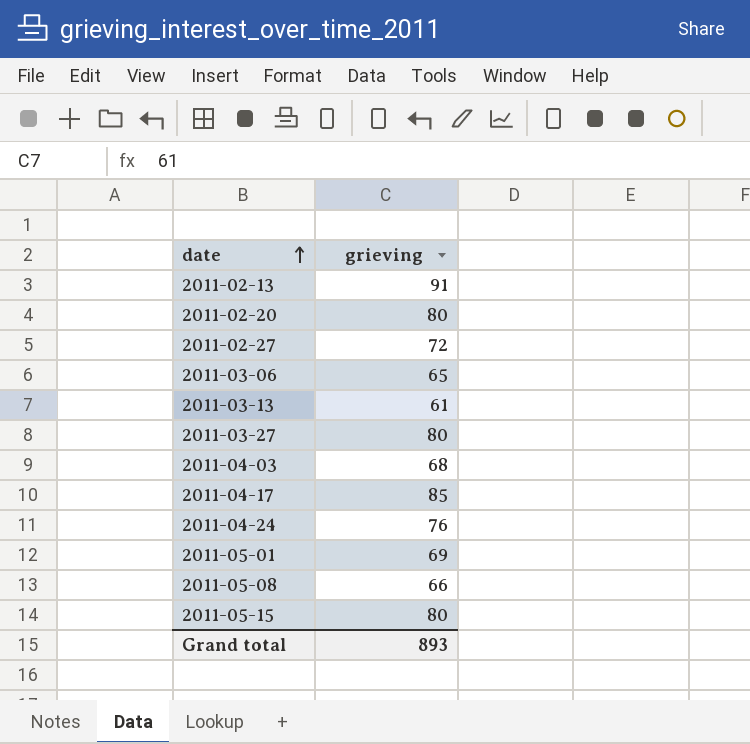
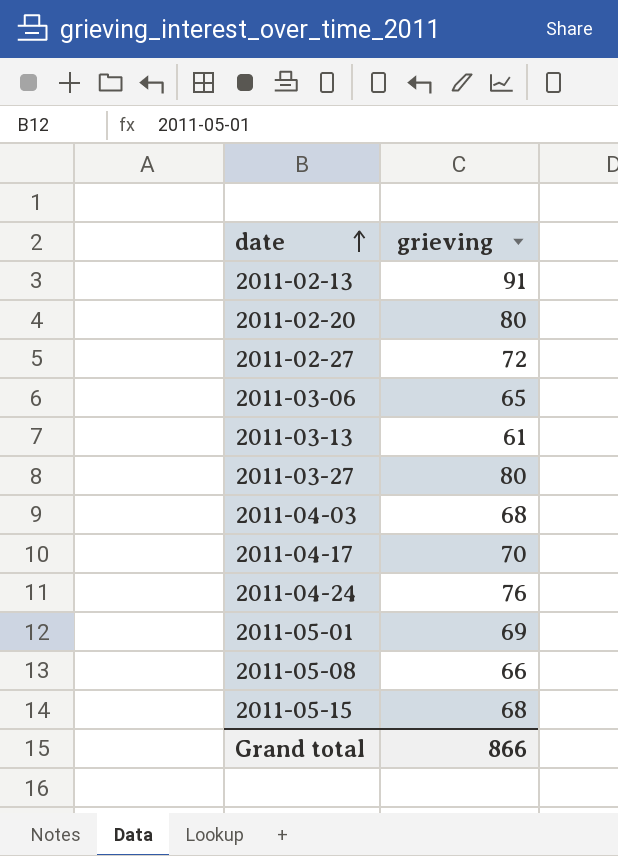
2011-04-17 | grieving: 85 -> 70
2011-05-15 | grieving: 80 -> 68
Grand total | grieving: 893 -> 866

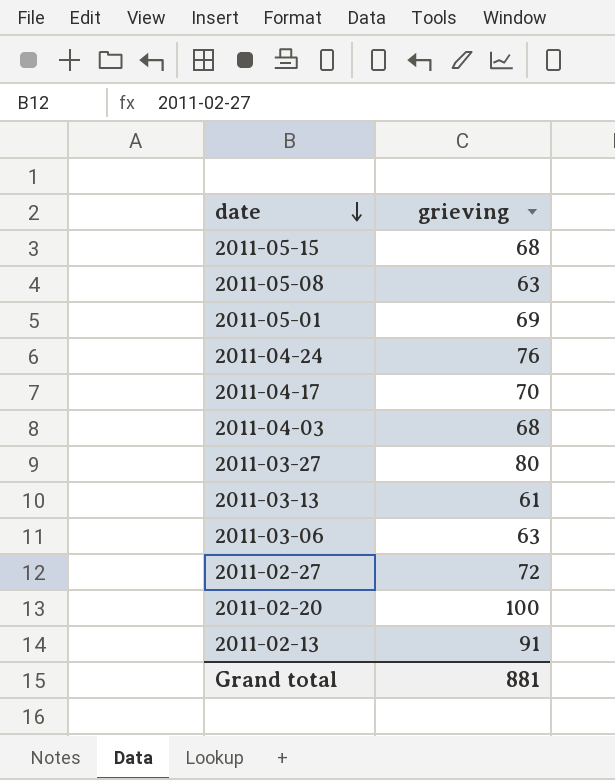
row order: date ascending -> date descending
2011-05-08 | grieving: 66 -> 63
2011-03-06 | grieving: 65 -> 63
2011-02-20 | grieving: 80 -> 100
Grand total | grieving: 866 -> 881

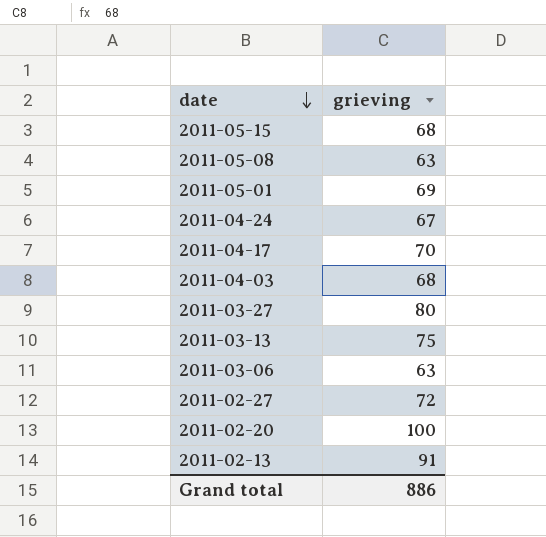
2011-04-24 | grieving: 76 -> 67
2011-03-13 | grieving: 61 -> 75
Grand total | grieving: 881 -> 886

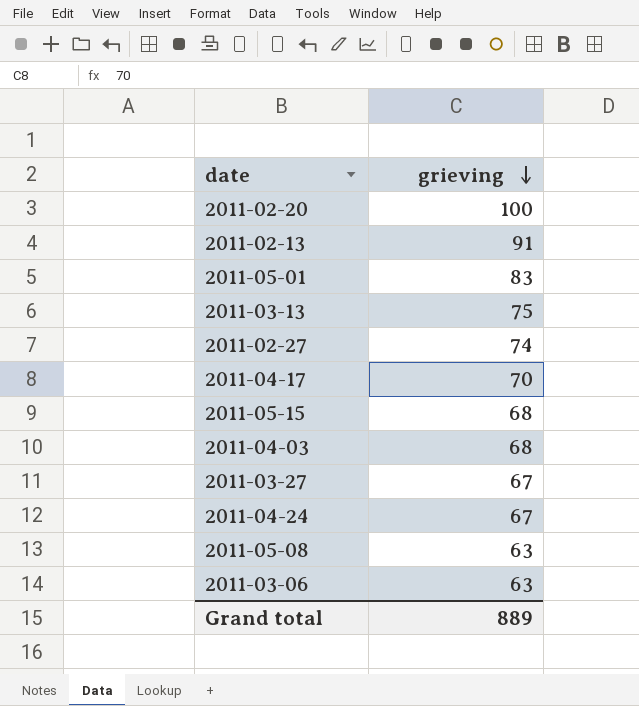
row order: date descending -> grieving descending
2011-05-01 | grieving: 69 -> 83
2011-02-27 | grieving: 72 -> 74
2011-03-27 | grieving: 80 -> 67
Grand total | grieving: 886 -> 889

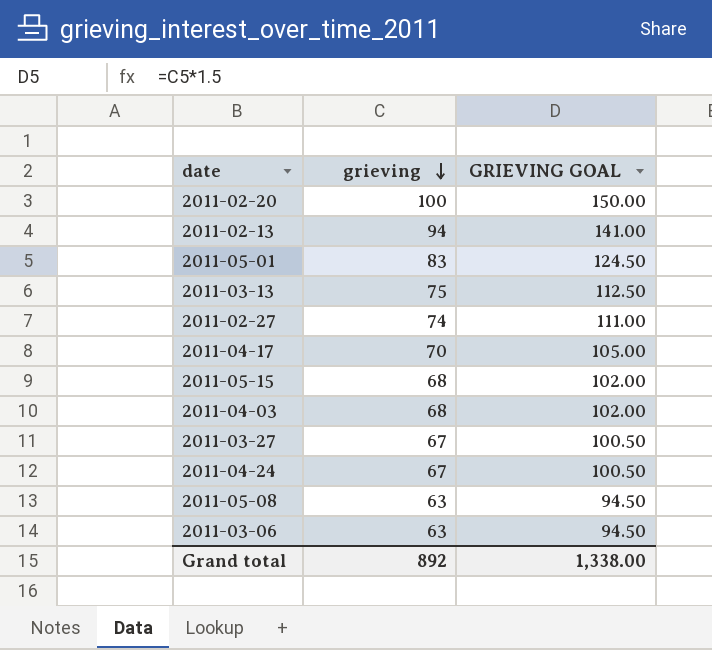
column GRIEVING GOAL | formula: none -> [grieving] * 1.5
2011-02-13 | grieving: 91 -> 94
Grand total | grieving: 889 -> 892

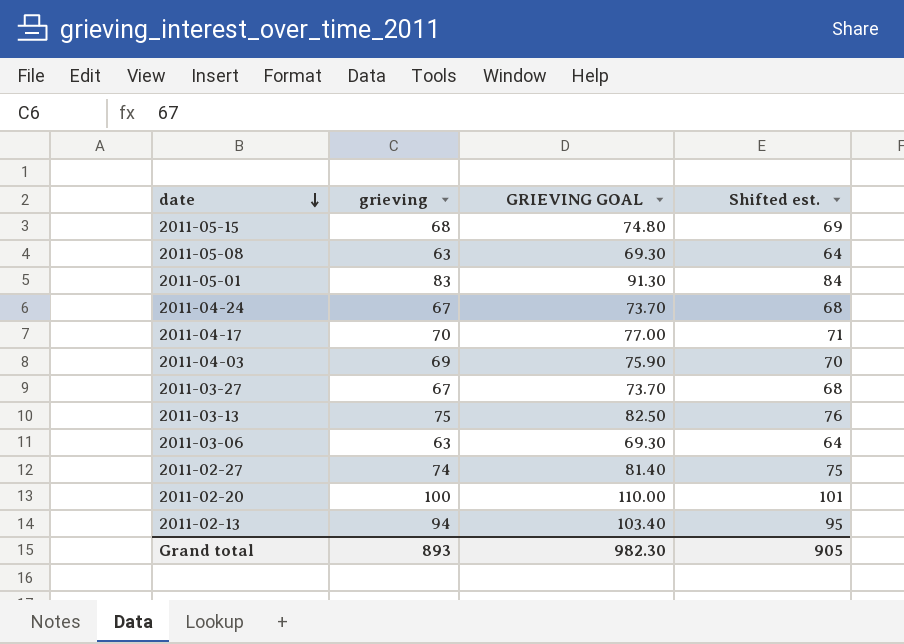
row order: grieving descending -> date descending
column GRIEVING GOAL | formula: [grieving] * 1.5 -> [grieving] * 1.1
column Shifted est. | formula: none -> [grieving] + 1
2011-04-03 | grieving: 68 -> 69
Grand total | grieving: 892 -> 893
Grand total | GRIEVING GOAL: 1,338.00 -> 982.30

